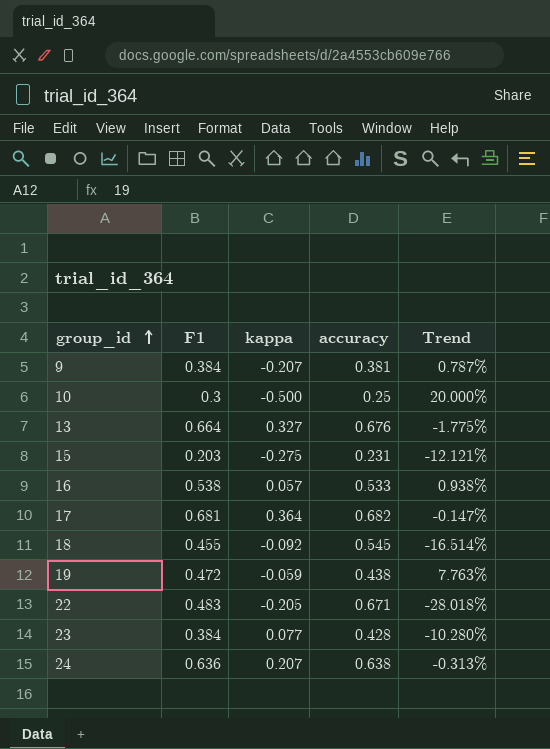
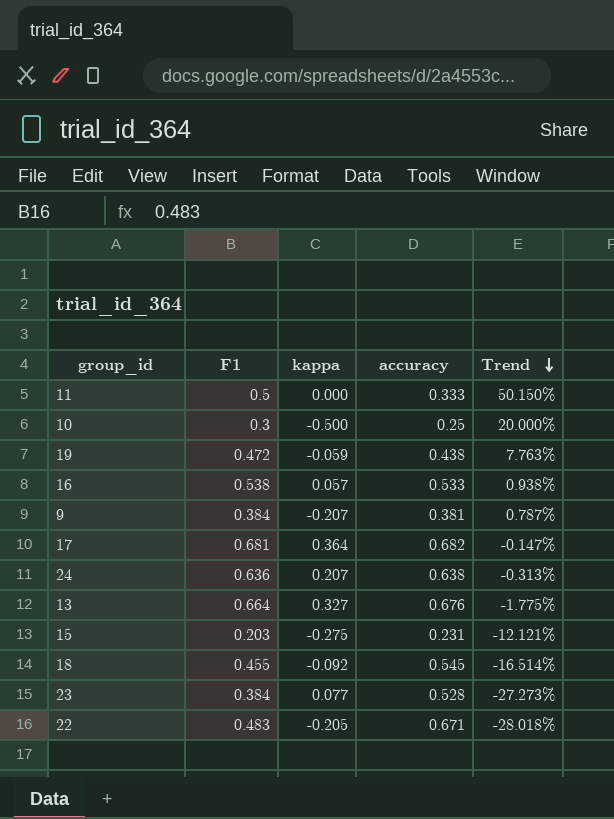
row order: group_id ascending -> Trend descending
row 11: none -> 0.5 | 0.000 | 0.333 | 50.150%
23 | accuracy: 0.428 -> 0.528
23 | Trend: -10.280% -> -27.273%

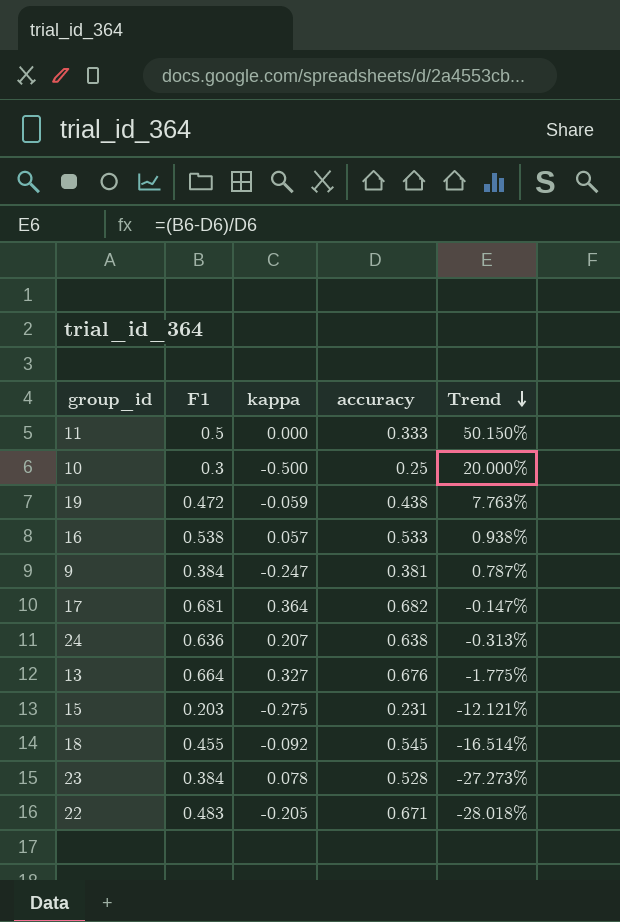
9 | kappa: -0.207 -> -0.247
23 | kappa: 0.077 -> 0.078

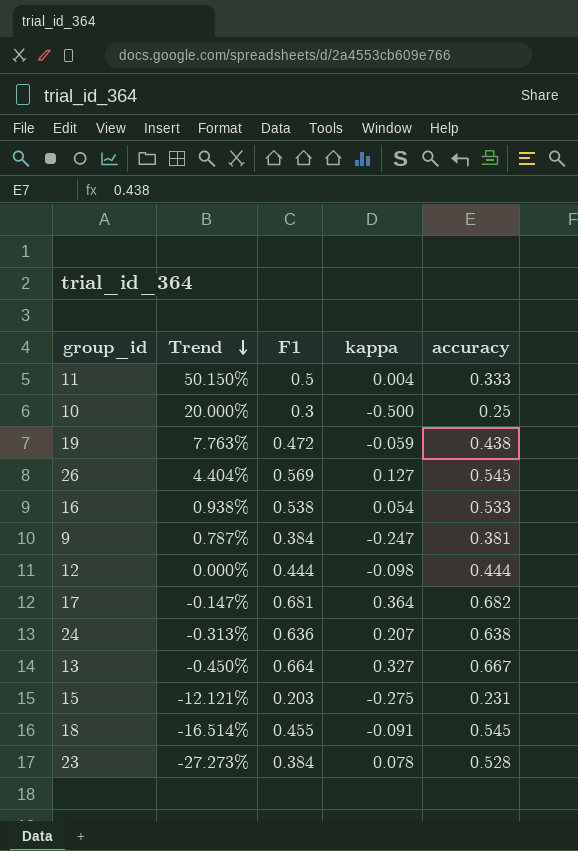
column Trend | position: 5 -> 2
row 22: 0.483 | -0.205 | 0.671 | -28.018% -> none
11 | kappa: 0.000 -> 0.004
row 26: none -> 4.404% | 0.569 | 0.127 | 0.545
16 | kappa: 0.057 -> 0.054
row 12: none -> 0.000% | 0.444 | -0.098 | 0.444
13 | Trend: -1.775% -> -0.450%
13 | accuracy: 0.676 -> 0.667
18 | kappa: -0.092 -> -0.091

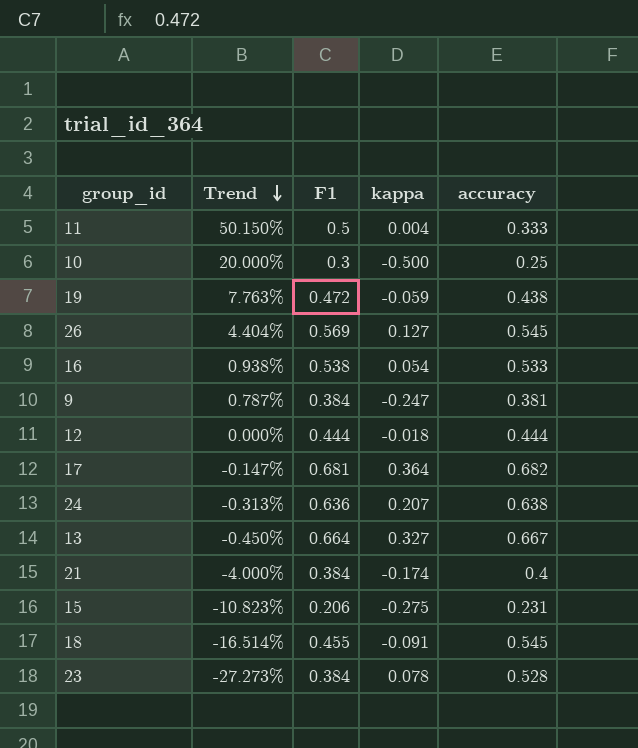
12 | kappa: -0.098 -> -0.018
row 21: none -> -4.000% | 0.384 | -0.174 | 0.4
15 | Trend: -12.121% -> -10.823%
15 | F1: 0.203 -> 0.206

